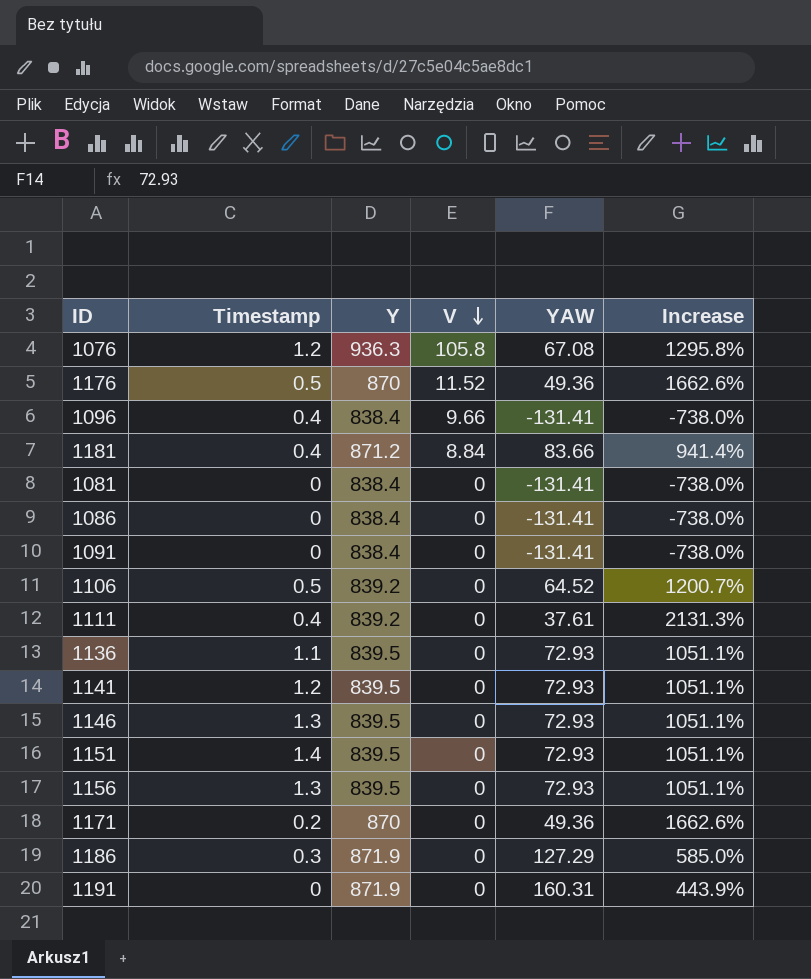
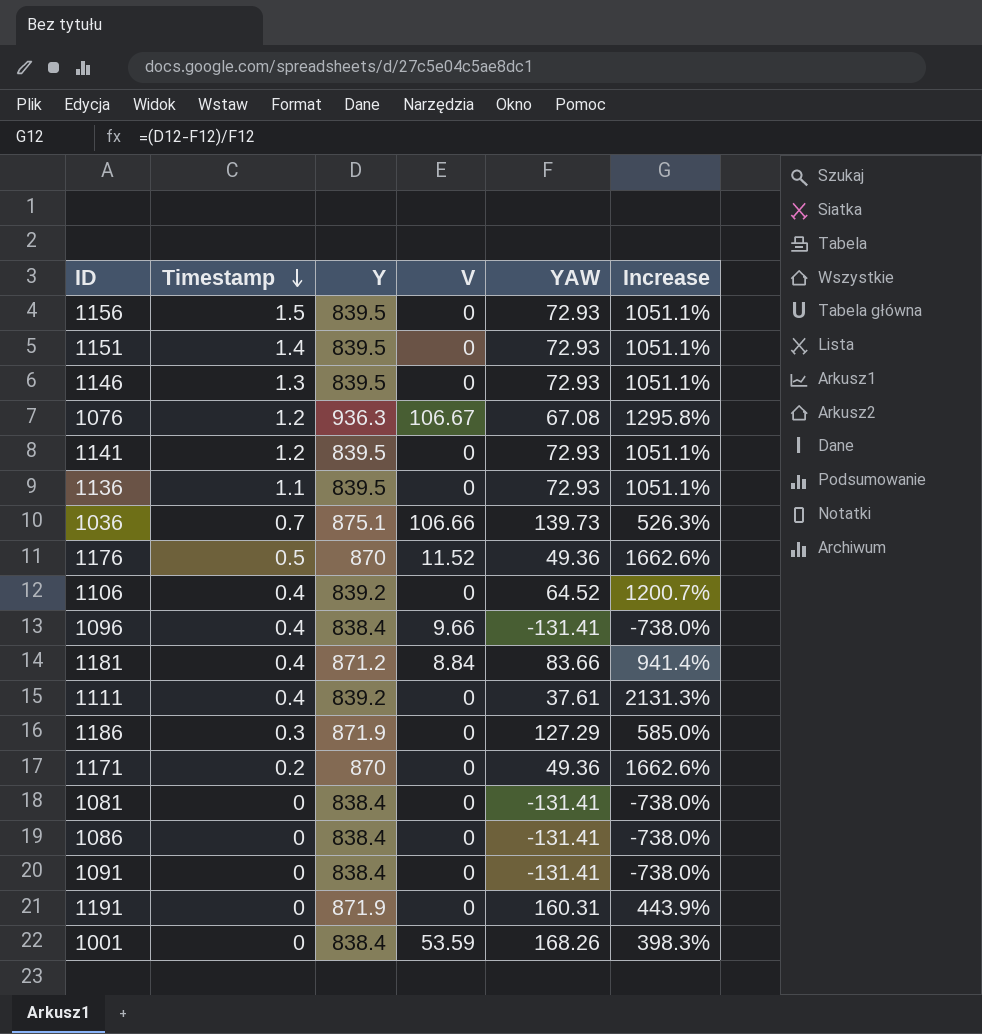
row order: V descending -> Timestamp descending
1156 | Timestamp: 1.3 -> 1.5
1076 | V: 105.8 -> 106.67
row 1036: none -> 0.7 | 875.1 | 106.66 | 139.73 | 526.3%
1106 | Timestamp: 0.5 -> 0.4
row 1001: none -> 0 | 838.4 | 53.59 | 168.26 | 398.3%

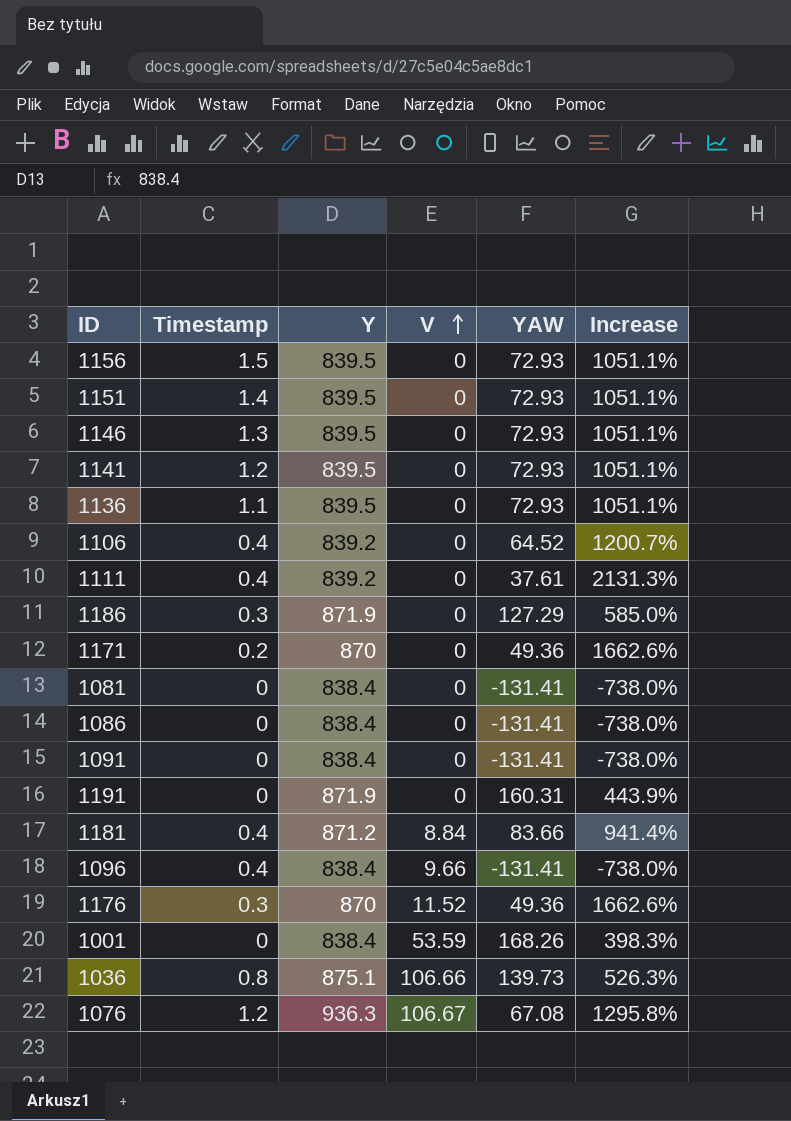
row order: Timestamp descending -> V ascending
1176 | Timestamp: 0.5 -> 0.3
1036 | Timestamp: 0.7 -> 0.8

